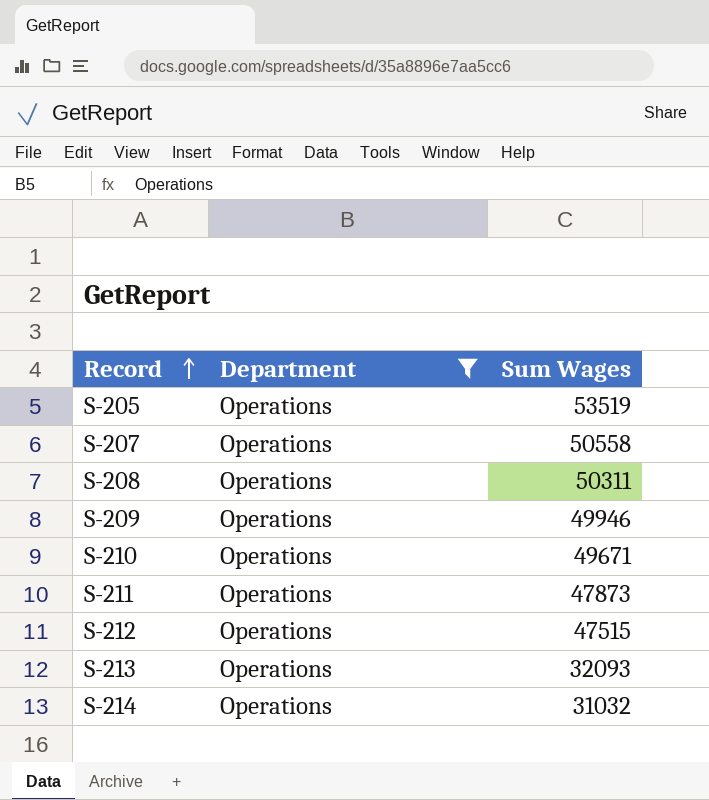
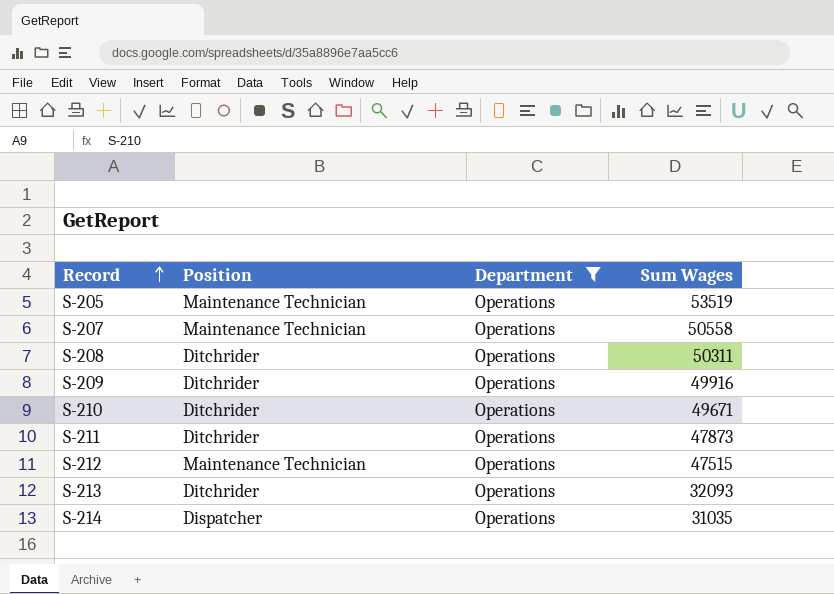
column Position | position: none -> 2
S-209 | Sum Wages: 49946 -> 49916
S-214 | Sum Wages: 31032 -> 31035

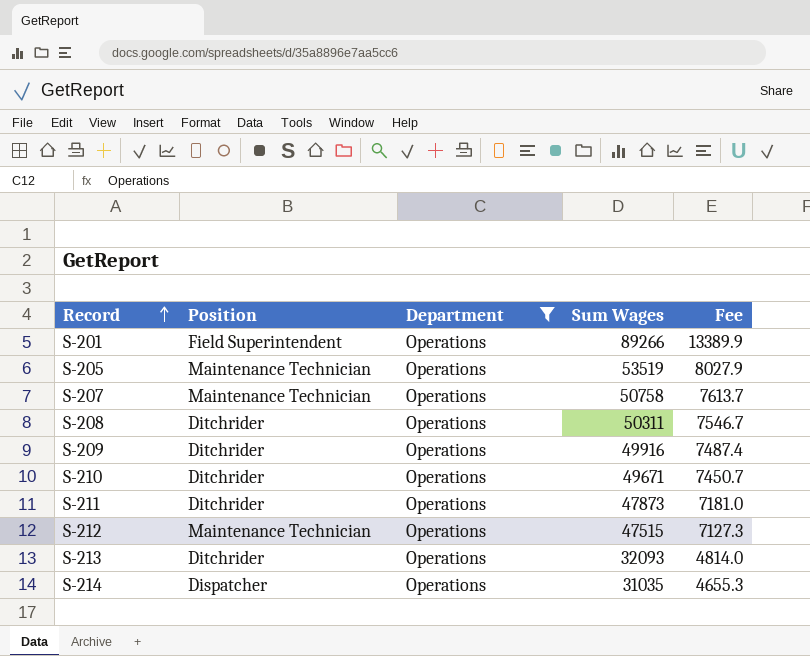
column Fee | formula: none -> [Sum Wages] * 0.15
row S-201: none -> Field Superintendent | Operations | 89266 | 13389.9
S-207 | Sum Wages: 50558 -> 50758

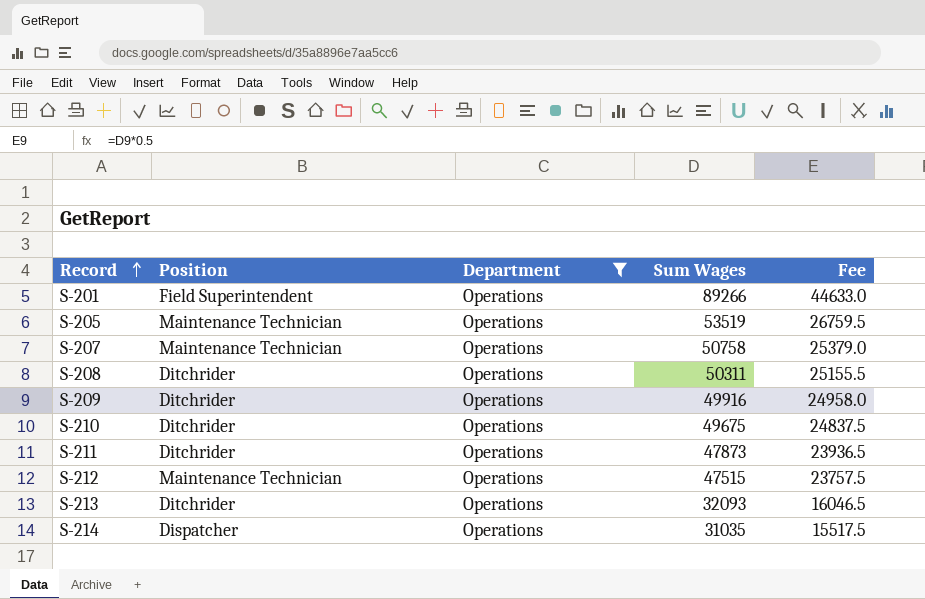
column Fee | formula: [Sum Wages] * 0.15 -> [Sum Wages] * 0.5
S-210 | Sum Wages: 49671 -> 49675

